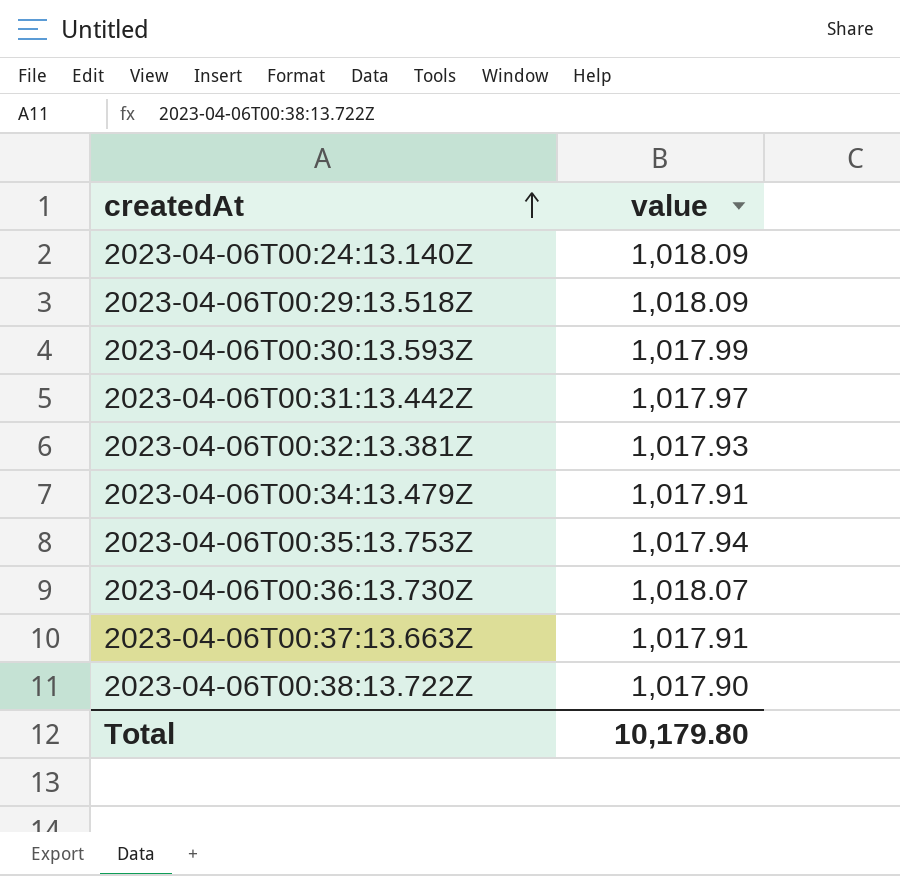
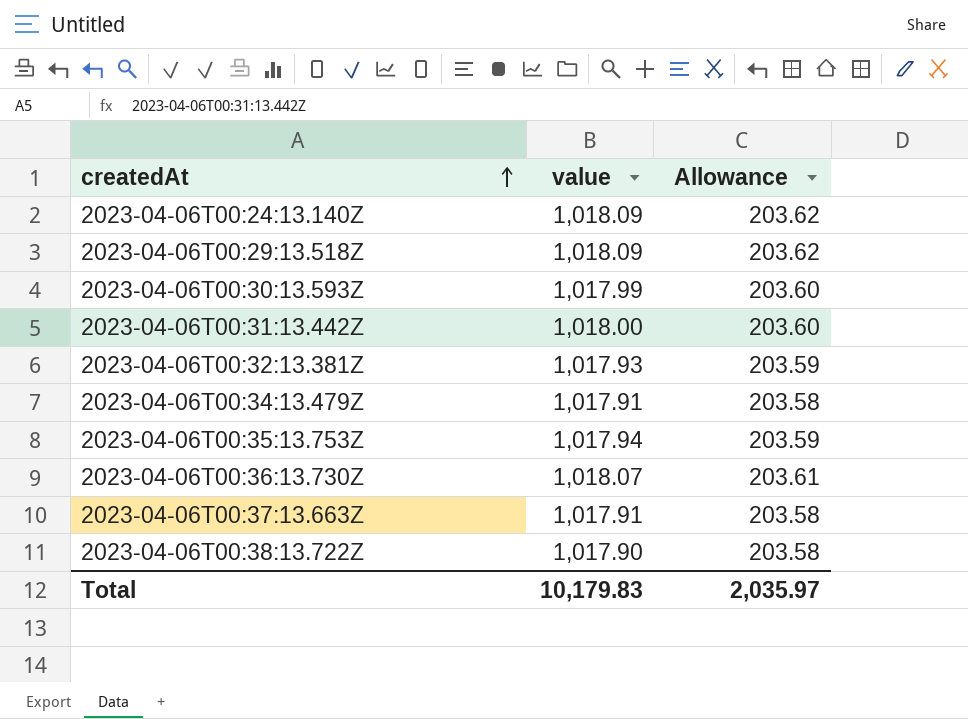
column Allowance | formula: none -> [value] * 0.2
2023-04-06T00:31:13.442Z | value: 1,017.97 -> 1,018.00
Total | value: 10,179.80 -> 10,179.83

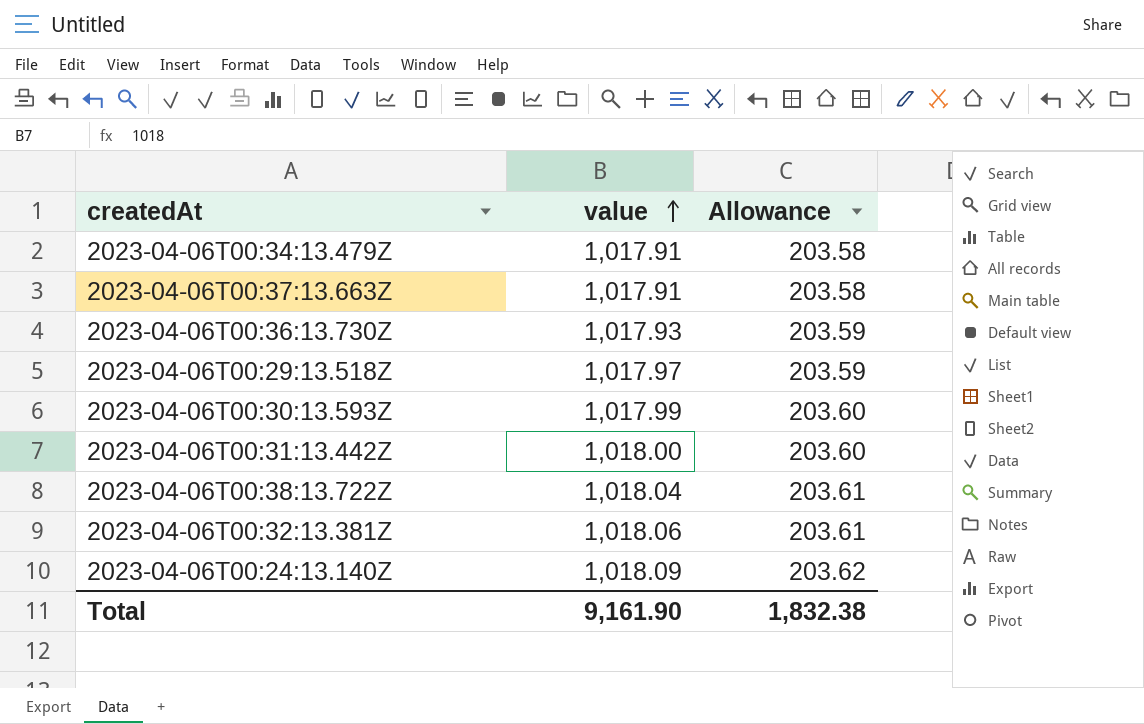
row order: createdAt ascending -> value ascending
row 2023-04-06T00:35:13.753Z: 1,017.94 | 203.59 -> none
2023-04-06T00:36:13.730Z | value: 1,018.07 -> 1,017.93
2023-04-06T00:36:13.730Z | Allowance: 203.61 -> 203.59
2023-04-06T00:29:13.518Z | value: 1,018.09 -> 1,017.97
2023-04-06T00:29:13.518Z | Allowance: 203.62 -> 203.59
2023-04-06T00:38:13.722Z | value: 1,017.90 -> 1,018.04
2023-04-06T00:38:13.722Z | Allowance: 203.58 -> 203.61
2023-04-06T00:32:13.381Z | value: 1,017.93 -> 1,018.06
2023-04-06T00:32:13.381Z | Allowance: 203.59 -> 203.61
Total | value: 10,179.83 -> 9,161.90
Total | Allowance: 2,035.97 -> 1,832.38

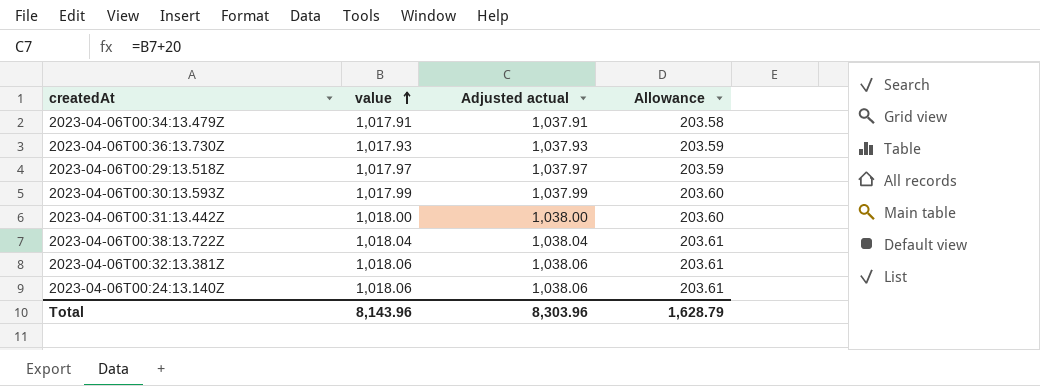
column Adjusted actual | formula: none -> [value] + 20
row 2023-04-06T00:37:13.663Z: 1,017.91 | 203.58 -> none
2023-04-06T00:24:13.140Z | value: 1,018.09 -> 1,018.06
2023-04-06T00:24:13.140Z | Allowance: 203.62 -> 203.61
Total | value: 9,161.90 -> 8,143.96
Total | Allowance: 1,832.38 -> 1,628.79

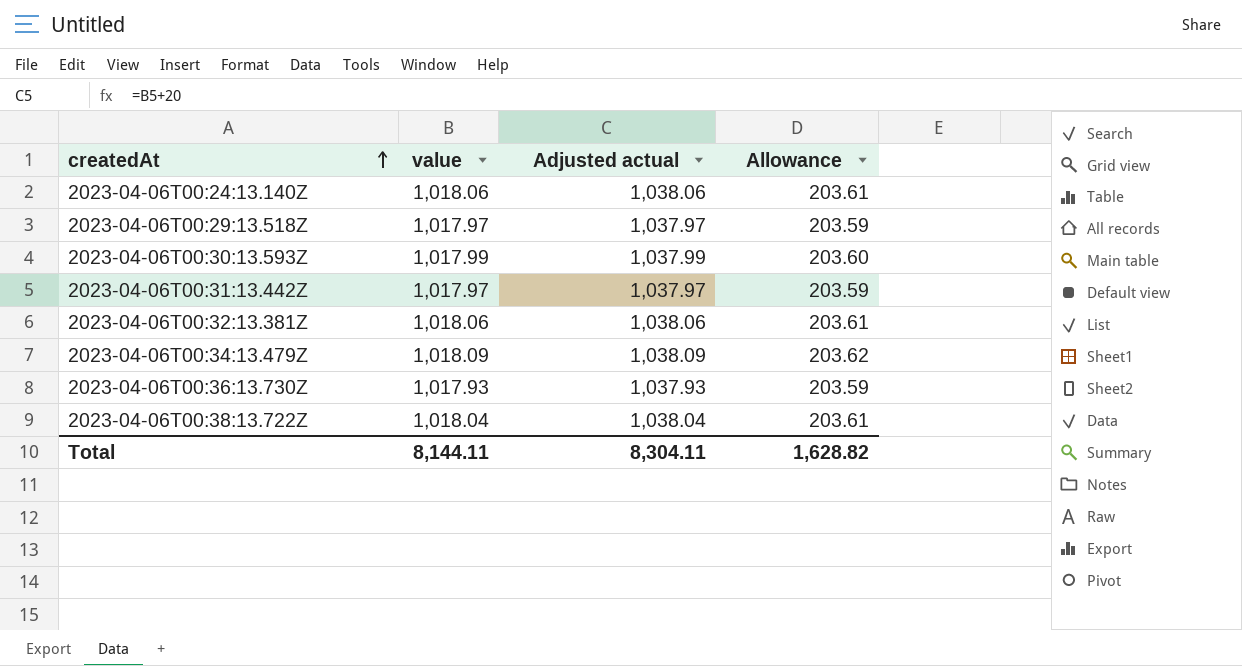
row order: value ascending -> createdAt ascending
2023-04-06T00:31:13.442Z | value: 1,018.00 -> 1,017.97
2023-04-06T00:31:13.442Z | Adjusted actual: 1,038.00 -> 1,037.97
2023-04-06T00:31:13.442Z | Allowance: 203.60 -> 203.59
2023-04-06T00:34:13.479Z | value: 1,017.91 -> 1,018.09
2023-04-06T00:34:13.479Z | Adjusted actual: 1,037.91 -> 1,038.09
2023-04-06T00:34:13.479Z | Allowance: 203.58 -> 203.62
Total | value: 8,143.96 -> 8,144.11
Total | Adjusted actual: 8,303.96 -> 8,304.11
Total | Allowance: 1,628.79 -> 1,628.82

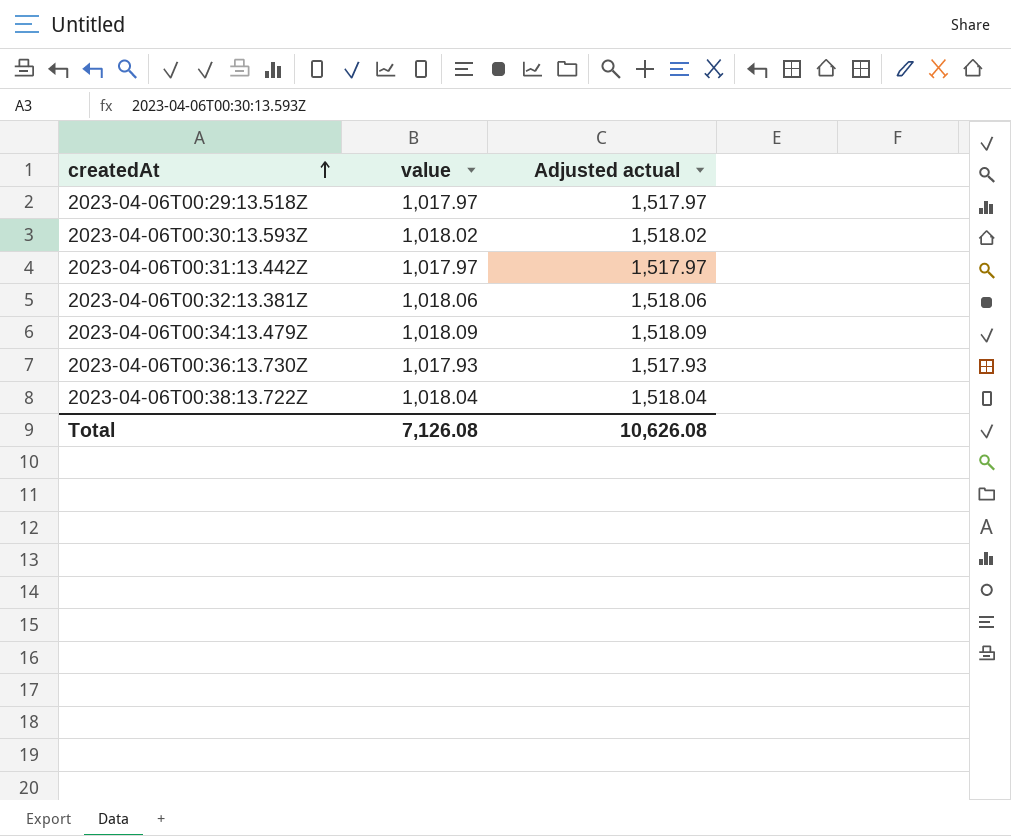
column Allowance | formula: [value] * 0.2 -> none
column Adjusted actual | formula: [value] + 20 -> [value] + 500
row 2023-04-06T00:24:13.140Z: 1,018.06 | 1,038.06 | 203.61 -> none
2023-04-06T00:30:13.593Z | value: 1,017.99 -> 1,018.02
Total | value: 8,144.11 -> 7,126.08
Total | Adjusted actual: 8,304.11 -> 10,626.08

